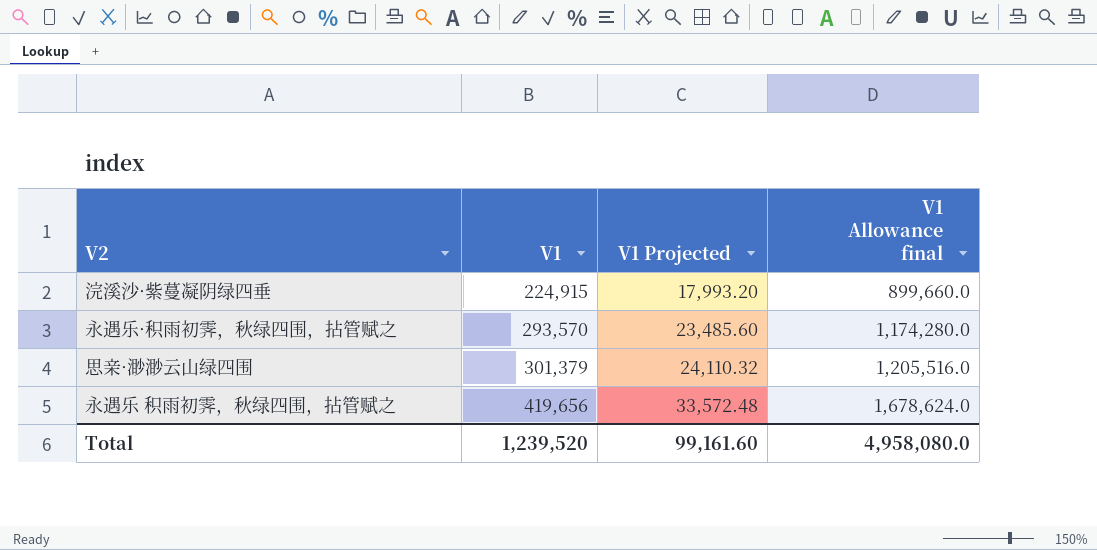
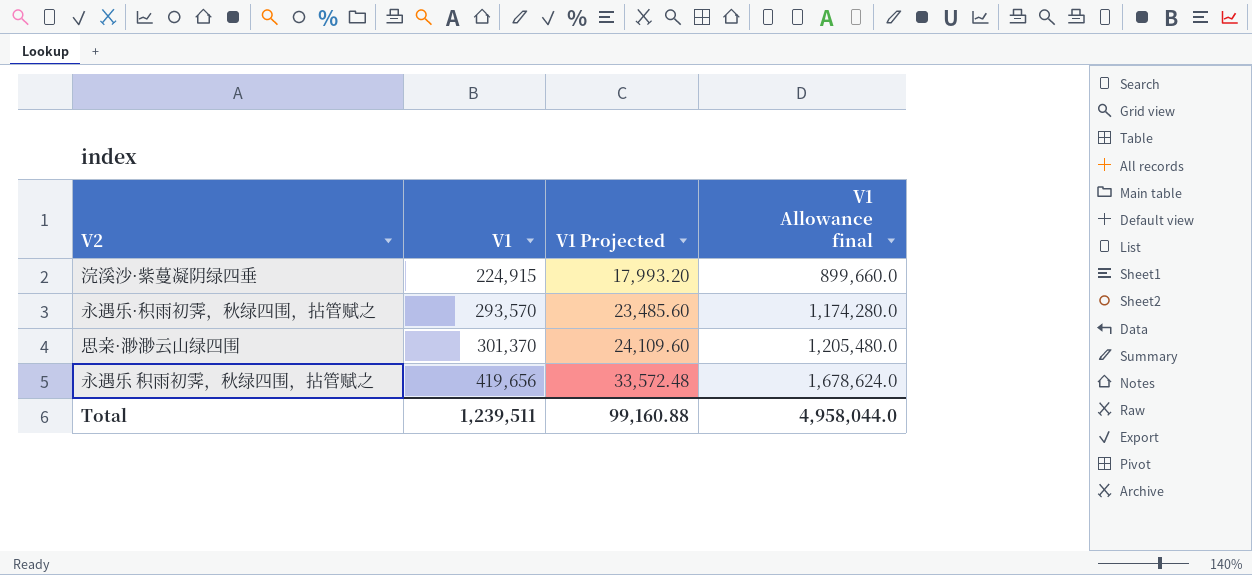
思亲·渺渺云山绿四围 | V1: 301,379 -> 301,370
思亲·渺渺云山绿四围 | V1 Projected: 24,110.32 -> 24,109.60
思亲·渺渺云山绿四围 | V1 Allowance final: 1,205,516.0 -> 1,205,480.0
Total | V1: 1,239,520 -> 1,239,511
Total | V1 Projected: 99,161.60 -> 99,160.88
Total | V1 Allowance final: 4,958,080.0 -> 4,958,044.0

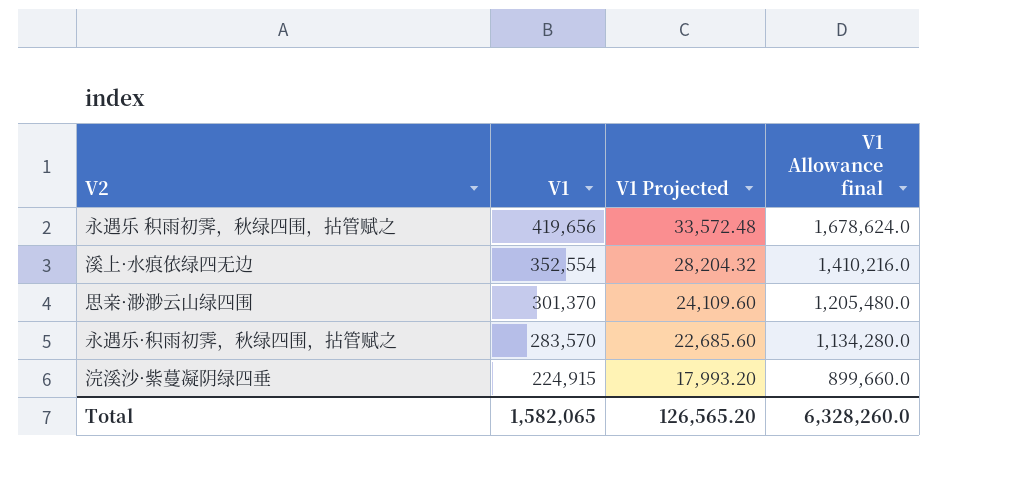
row order: V1 ascending -> V1 descending
row 溪上·水痕依绿四无边: none -> 352,554 | 28,204.32 | 1,410,216.0
永遇乐·积雨初霁，秋绿四围，拈管赋之 | V1: 293,570 -> 283,570
永遇乐·积雨初霁，秋绿四围，拈管赋之 | V1 Projected: 23,485.60 -> 22,685.60
永遇乐·积雨初霁，秋绿四围，拈管赋之 | V1 Allowance final: 1,174,280.0 -> 1,134,280.0
Total | V1: 1,239,511 -> 1,582,065
Total | V1 Projected: 99,160.88 -> 126,565.20
Total | V1 Allowance final: 4,958,044.0 -> 6,328,260.0

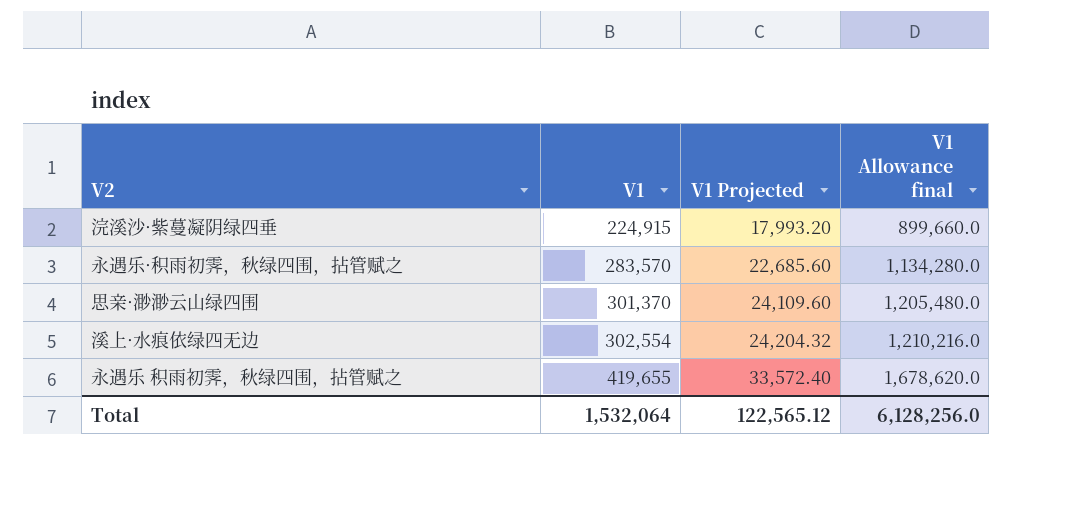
row order: V1 descending -> V1 ascending
溪上·水痕依绿四无边 | V1: 352,554 -> 302,554
溪上·水痕依绿四无边 | V1 Projected: 28,204.32 -> 24,204.32
溪上·水痕依绿四无边 | V1 Allowance final: 1,410,216.0 -> 1,210,216.0
永遇乐 积雨初霁，秋绿四围，拈管赋之 | V1: 419,656 -> 419,655
永遇乐 积雨初霁，秋绿四围，拈管赋之 | V1 Projected: 33,572.48 -> 33,572.40
永遇乐 积雨初霁，秋绿四围，拈管赋之 | V1 Allowance final: 1,678,624.0 -> 1,678,620.0
Total | V1: 1,582,065 -> 1,532,064
Total | V1 Projected: 126,565.20 -> 122,565.12
Total | V1 Allowance final: 6,328,260.0 -> 6,128,256.0

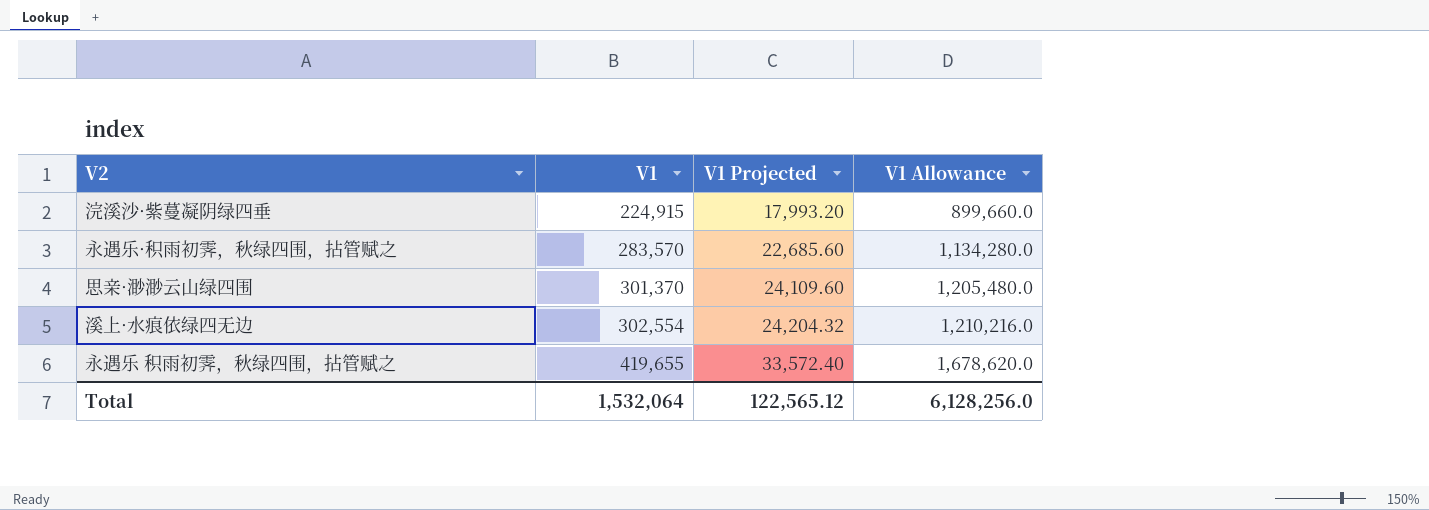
column name: V1 Allowance final -> V1 Allowance

